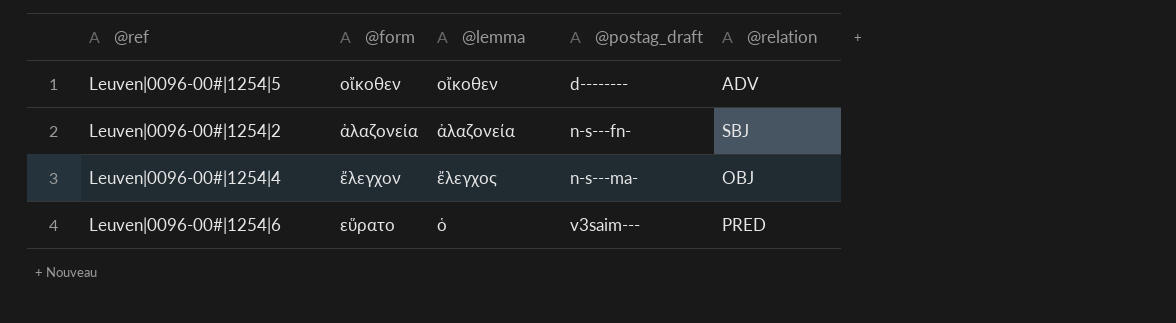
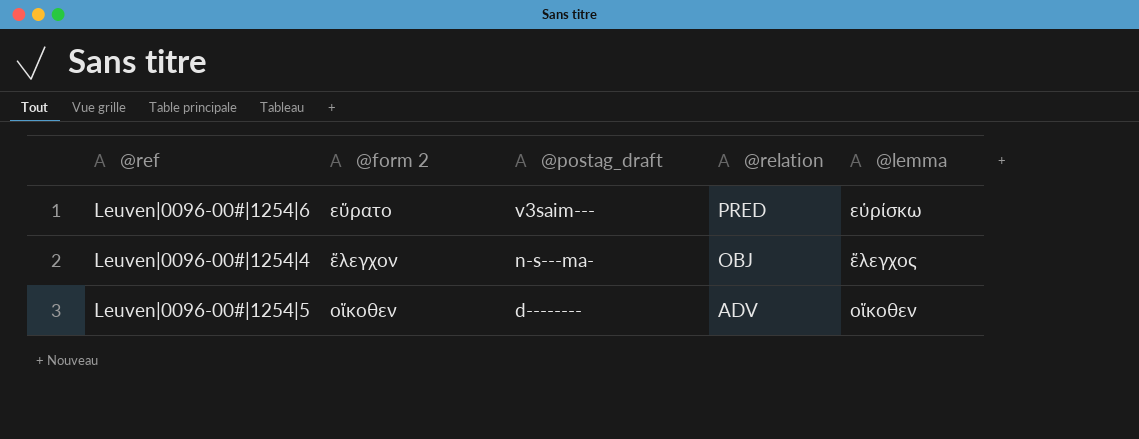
row order: @postag_draft ascending -> @postag_draft descending
column name: @form -> @form 2
column @lemma | position: 3 -> 5
row Leuven|0096-00#|1254|2: ἀλαζονεία | ἀλαζονεία | n-s---fn- | SBJ -> none
Leuven|0096-00#|1254|6 | @lemma: ὁ -> εὑρίσκω

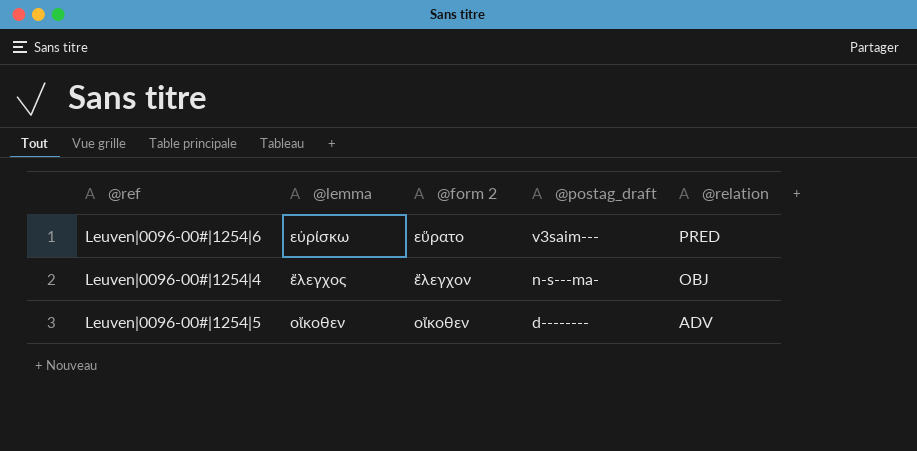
column @lemma | position: 5 -> 2

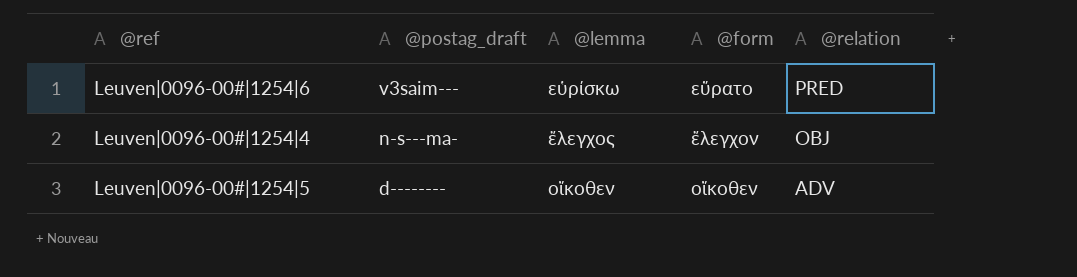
column @postag_draft | position: 4 -> 2
column name: @form 2 -> @form

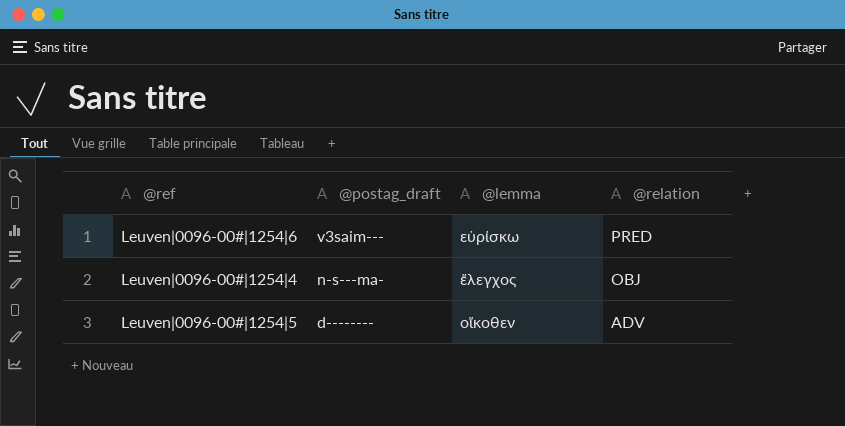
column @form | position: 4 -> none

